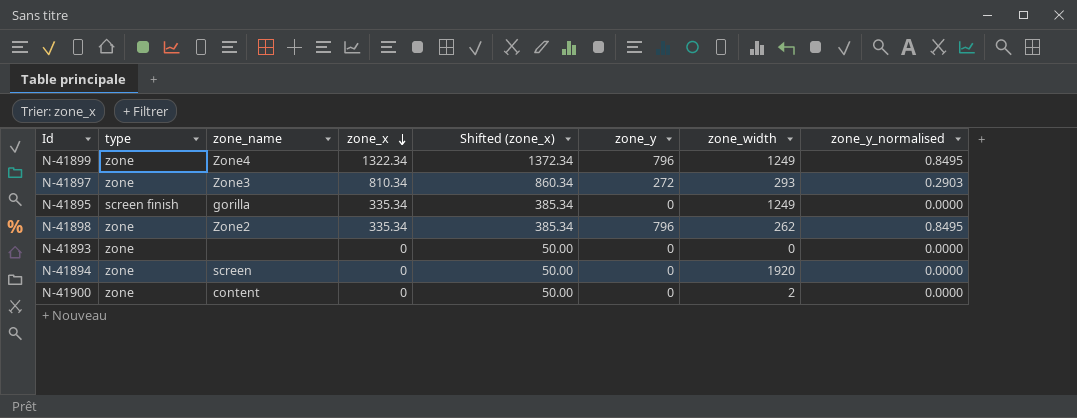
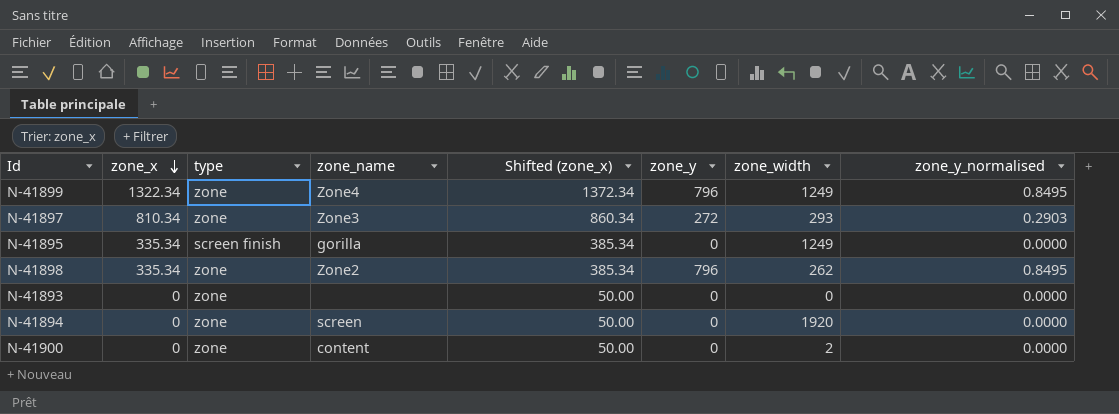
column zone_x | position: 4 -> 2

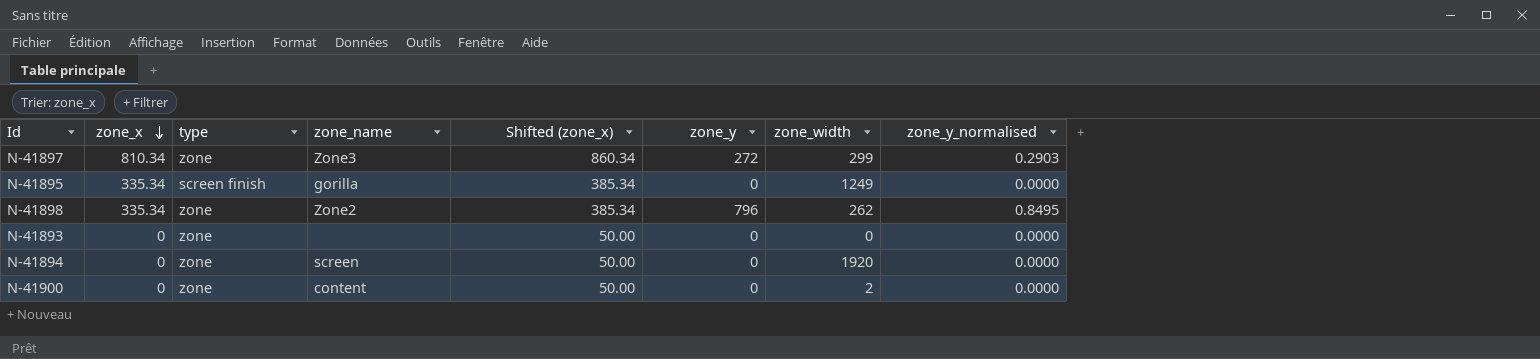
row N-41899: 1322.34 | zone | Zone4 | 1372.34 | 796 | 1249 | 0.8495 -> none
N-41897 | zone_width: 293 -> 299

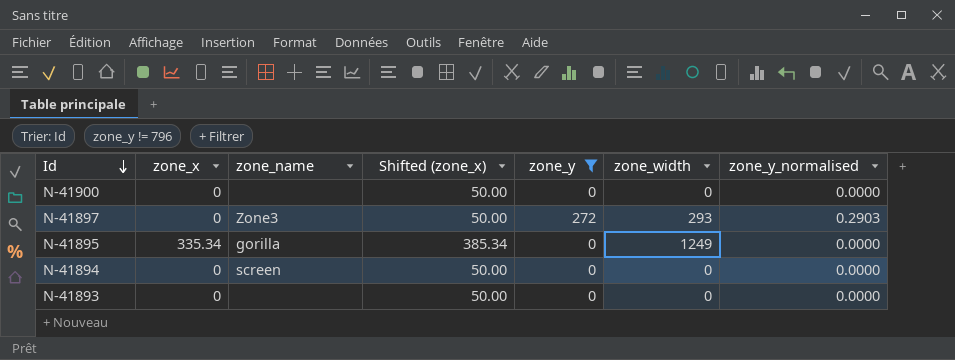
filter: none -> zone_y != 796
row order: zone_x descending -> Id descending
column type | position: 3 -> none
N-41900 | zone_name: content -> none
N-41900 | zone_width: 2 -> 0
N-41897 | zone_x: 810.34 -> 0
N-41897 | Shifted (zone_x): 860.34 -> 50.00
N-41897 | zone_width: 299 -> 293
N-41894 | zone_width: 1920 -> 0

